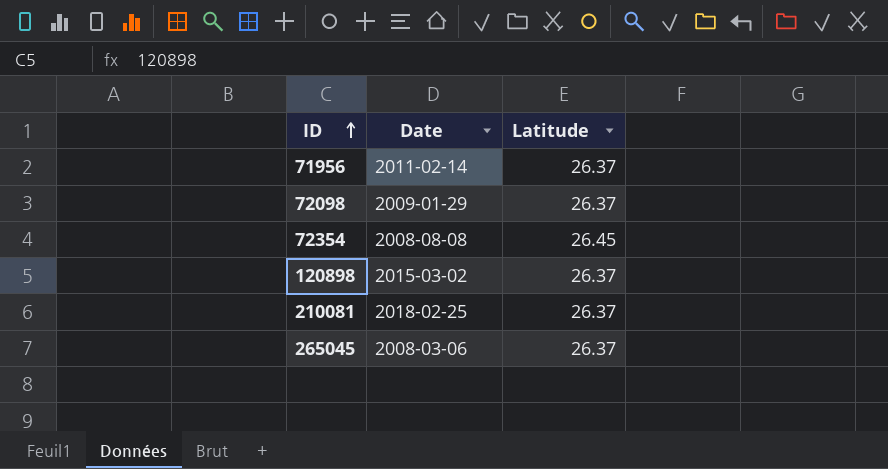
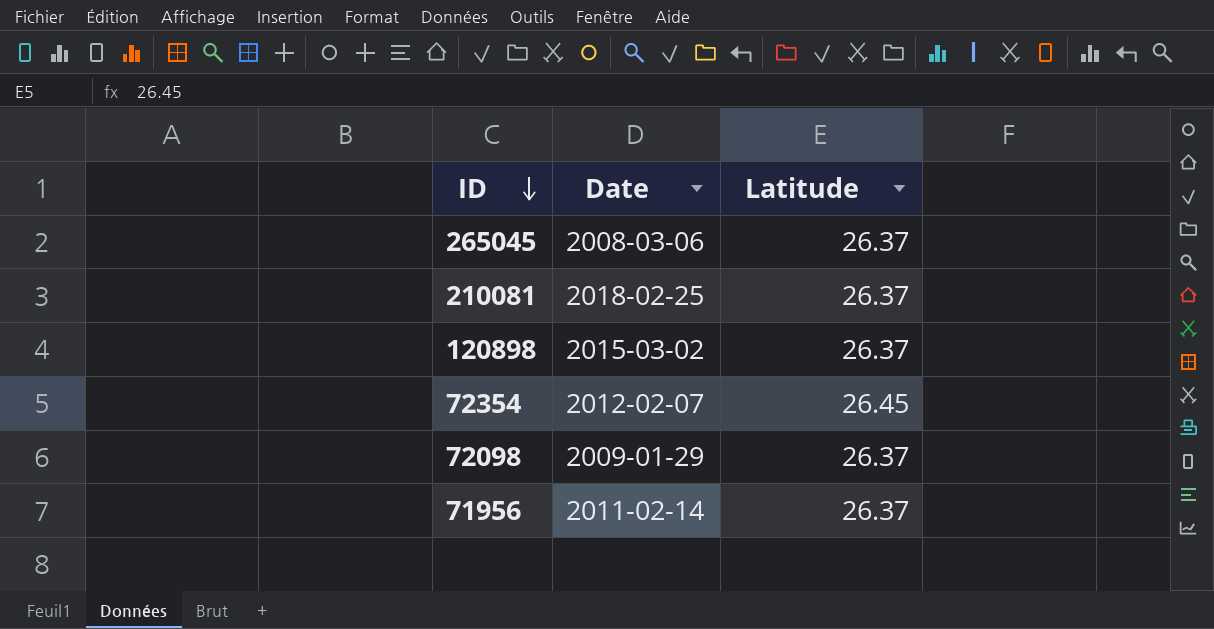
row order: ID ascending -> ID descending
72354 | Date: 2008-08-08 -> 2012-02-07

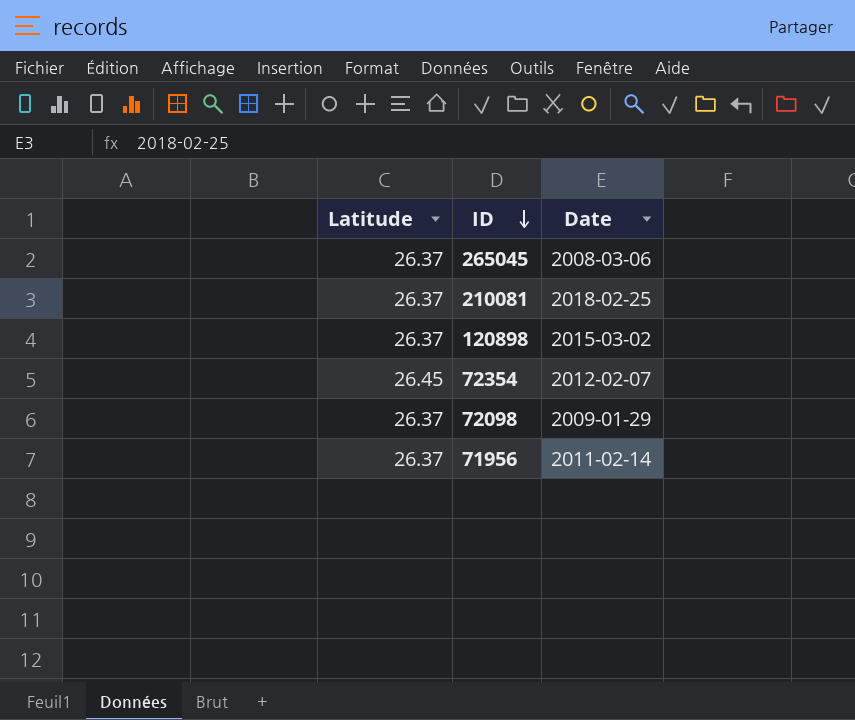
column Latitude | position: 3 -> 1

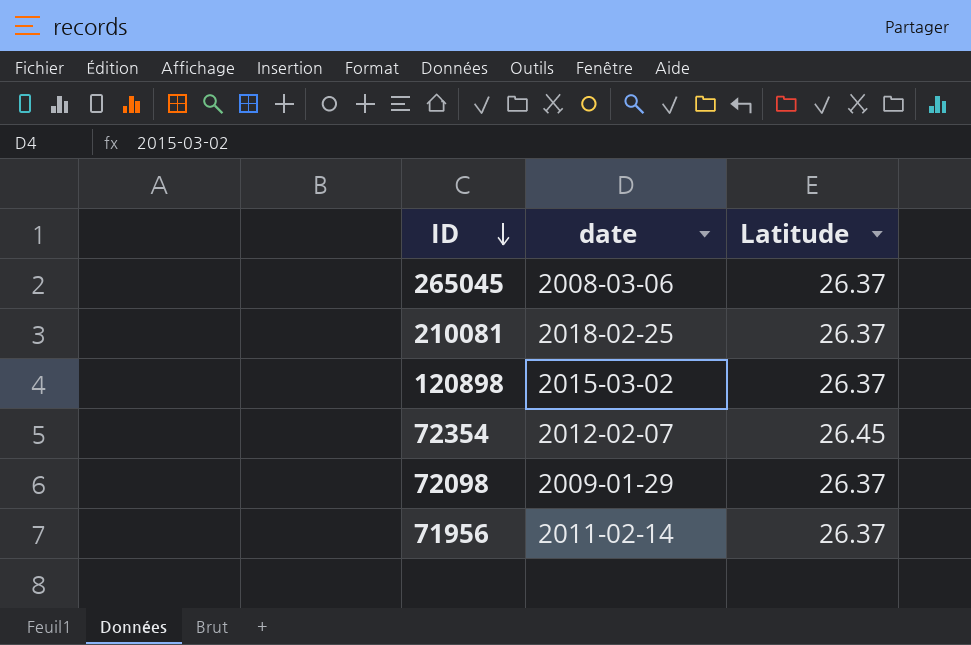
column name: Date -> date
column Latitude | position: 1 -> 3

